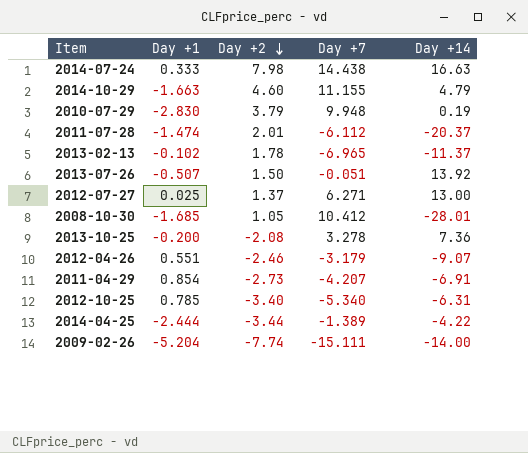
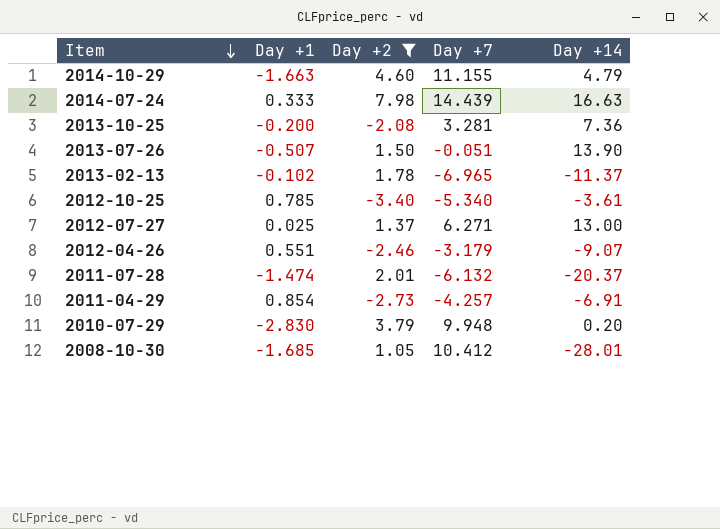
filter: none -> Day +2 >= -3.40
row order: Day +2 descending -> Item descending
2014-07-24 | Day +7: 14.438 -> 14.439
2013-10-25 | Day +7: 3.278 -> 3.281
2013-07-26 | Day +14: 13.92 -> 13.90
2012-10-25 | Day +14: -6.31 -> -3.61
2011-07-28 | Day +7: -6.112 -> -6.132
2011-04-29 | Day +7: -4.207 -> -4.257
2010-07-29 | Day +14: 0.19 -> 0.20

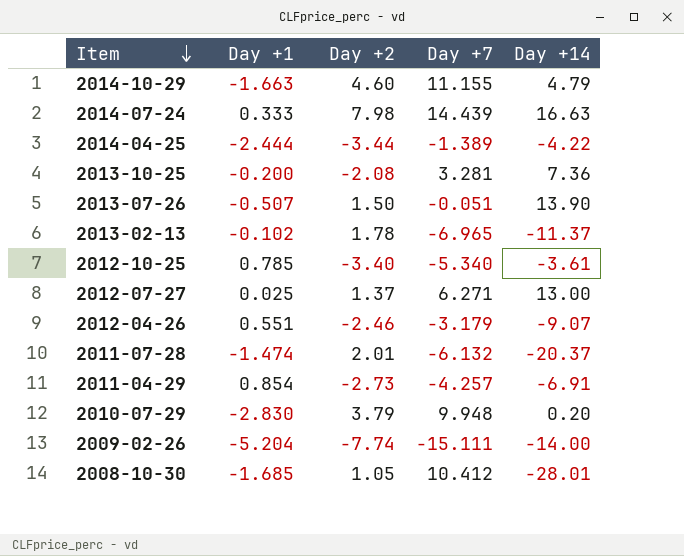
filter: Day +2 >= -3.40 -> none

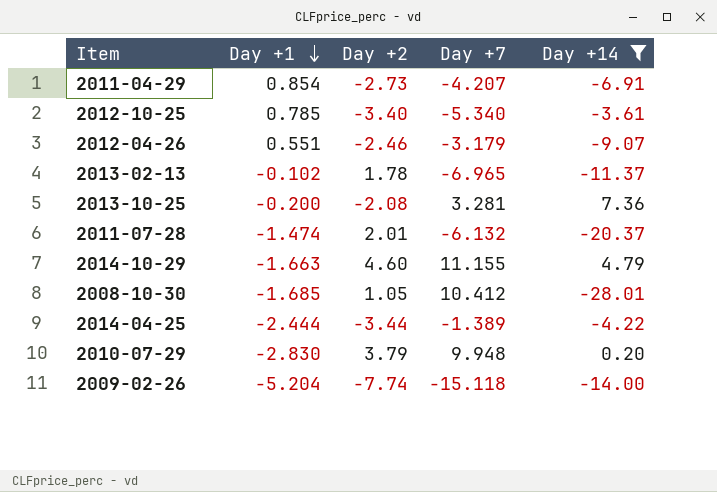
filter: none -> Day +14 <= 7.36
row order: Item descending -> Day +1 descending
2011-04-29 | Day +7: -4.257 -> -4.207
2009-02-26 | Day +7: -15.111 -> -15.118

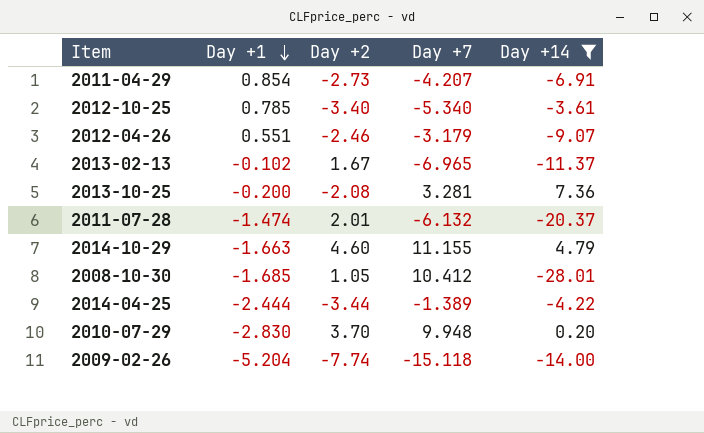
2013-02-13 | Day +2: 1.78 -> 1.67
2010-07-29 | Day +2: 3.79 -> 3.70

